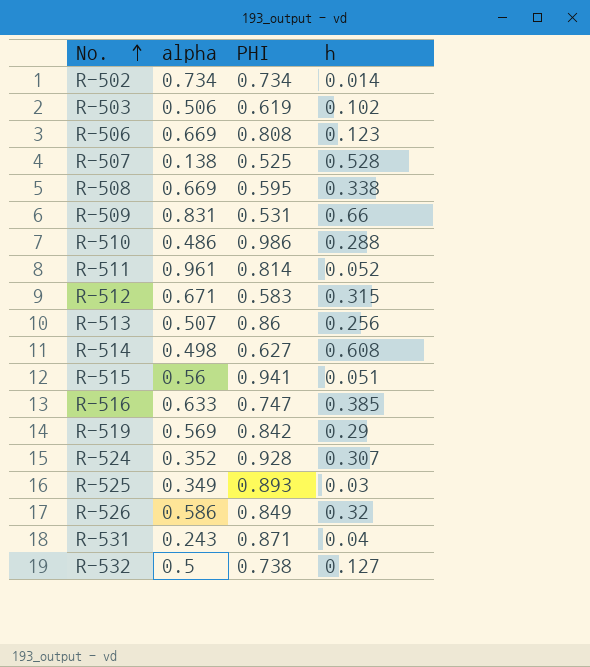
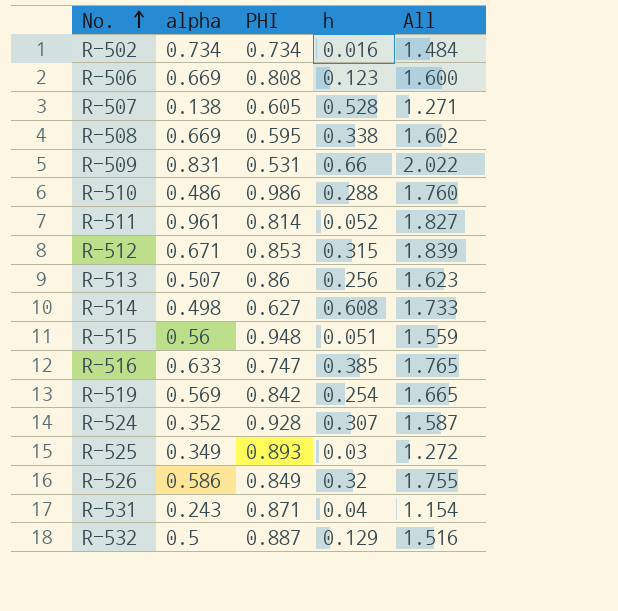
column All | formula: none -> [alpha] + [PHI] + [h]
row R-503: 0.506 | 0.619 | 0.102 -> none
R-502 | h: 0.014 -> 0.016
R-507 | PHI: 0.525 -> 0.605
R-512 | PHI: 0.583 -> 0.853
R-515 | PHI: 0.941 -> 0.948
R-519 | h: 0.29 -> 0.254
R-532 | PHI: 0.738 -> 0.887
R-532 | h: 0.127 -> 0.129

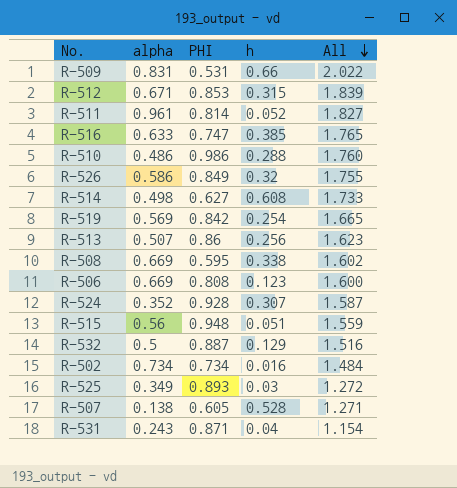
row order: No. ascending -> All descending

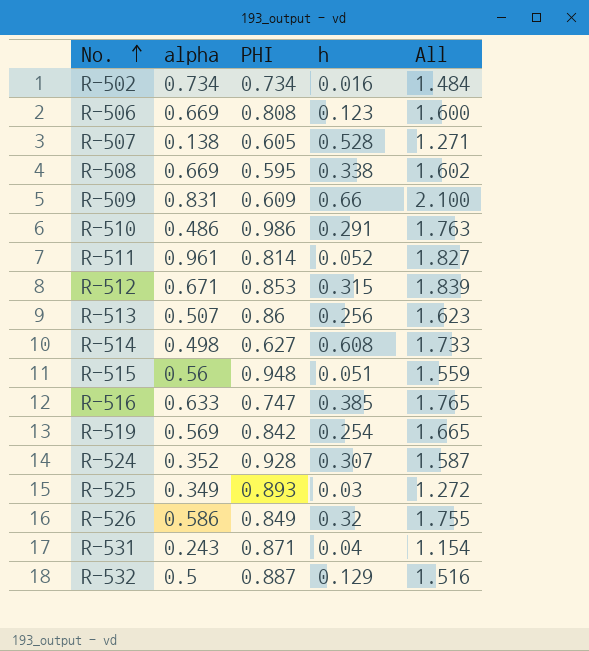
row order: All descending -> No. ascending
R-509 | PHI: 0.531 -> 0.609
R-509 | All: 2.022 -> 2.100
R-510 | h: 0.288 -> 0.291
R-510 | All: 1.760 -> 1.763

